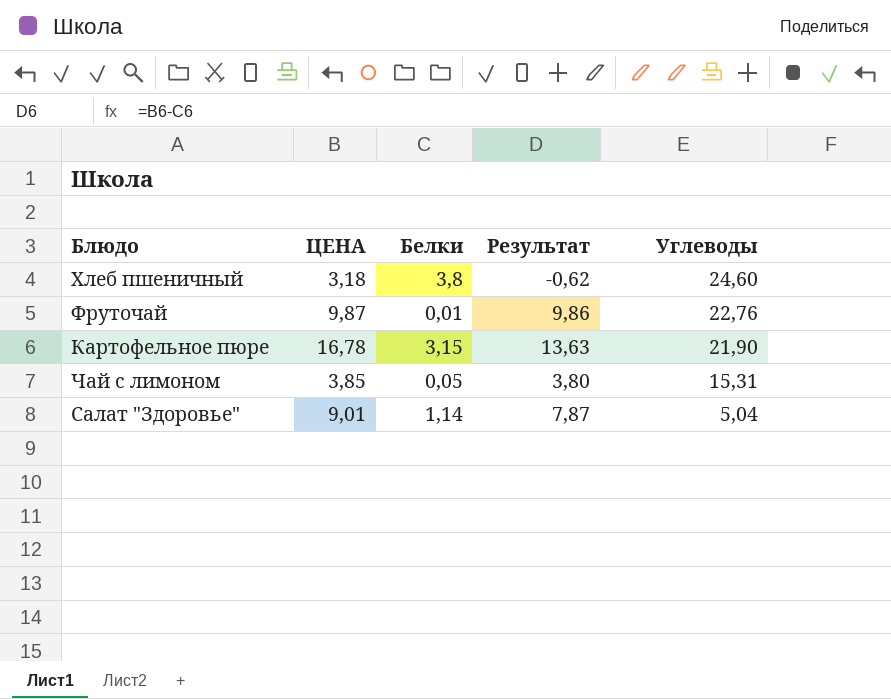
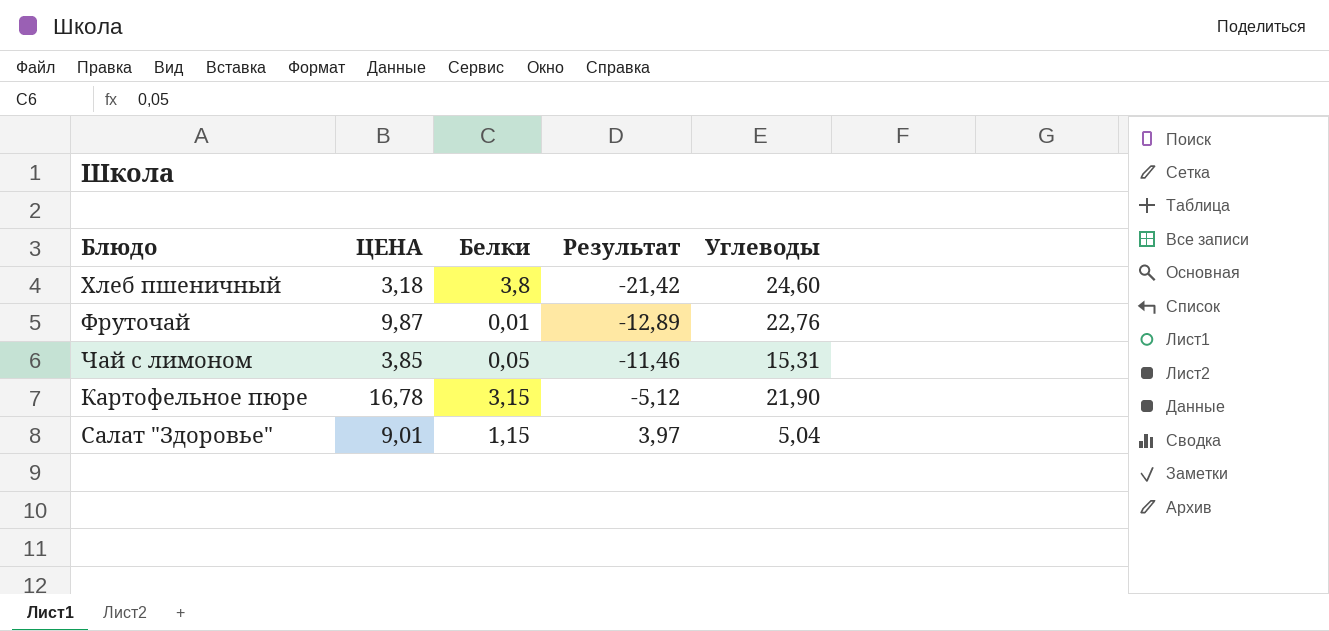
row order: Углеводы descending -> Результат ascending
column Результат | formula: [ЦЕНА] - [Белки] -> [ЦЕНА] - [Углеводы]
Салат "Здоровье" | Белки: 1,14 -> 1,15

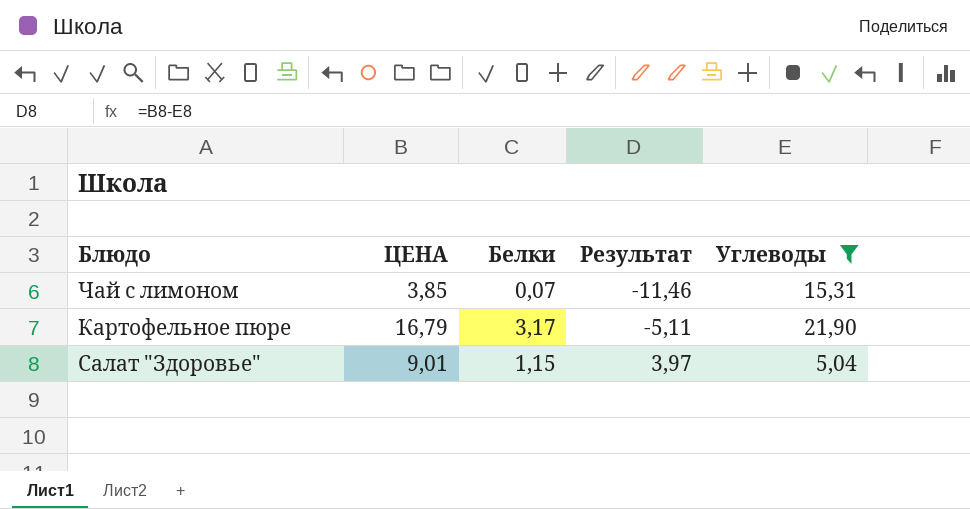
filter: none -> Углеводы <= 21,90
Чай с лимоном | Белки: 0,05 -> 0,07
Картофельное пюре | ЦЕНА: 16,78 -> 16,79
Картофельное пюре | Белки: 3,15 -> 3,17
Картофельное пюре | Результат: -5,12 -> -5,11

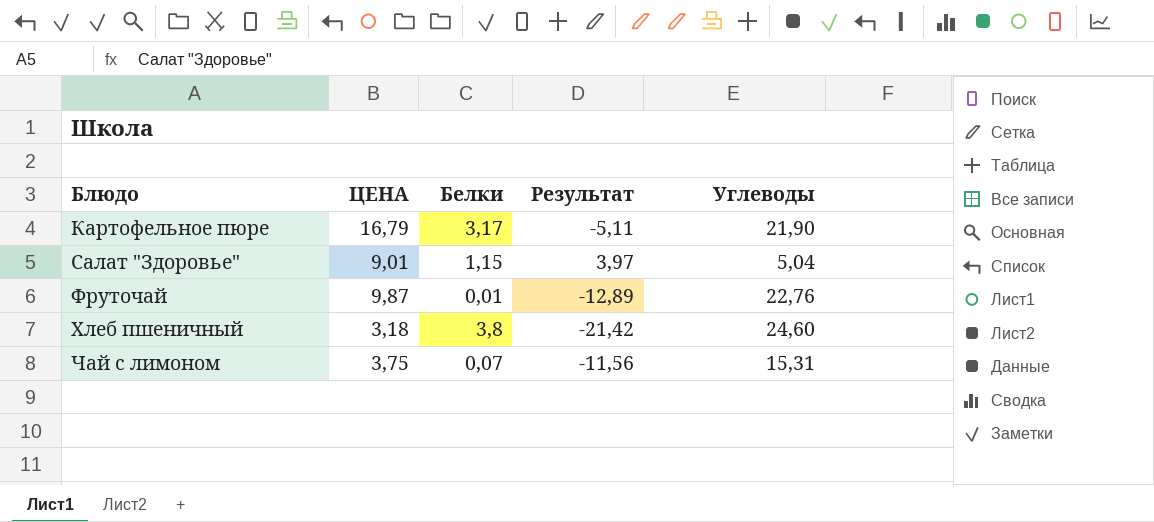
filter: Углеводы <= 21,90 -> none
row order: Результат ascending -> Блюдо ascending
Чай с лимоном | ЦЕНА: 3,85 -> 3,75
Чай с лимоном | Результат: -11,46 -> -11,56

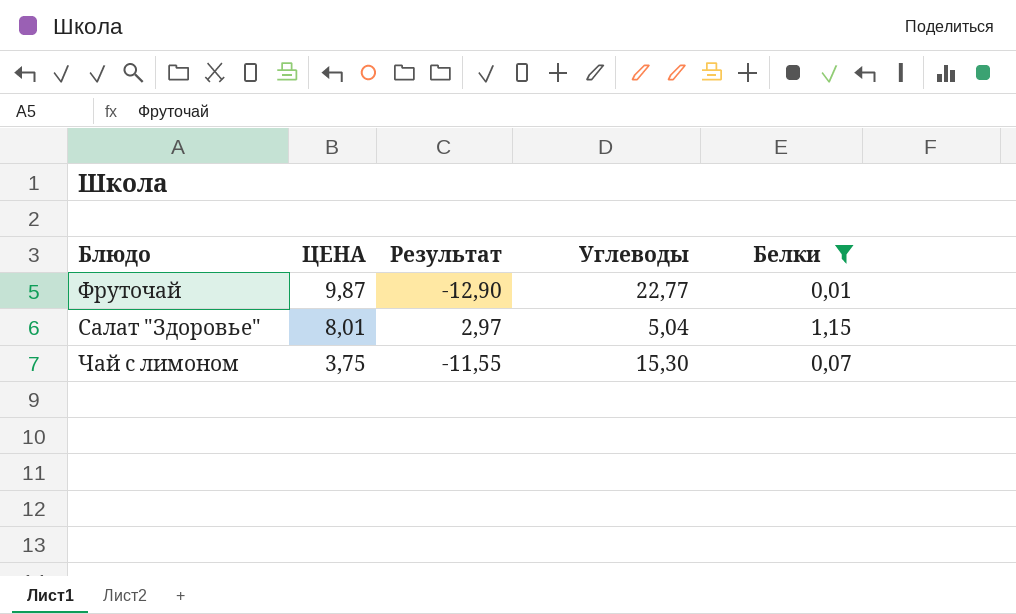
filter: none -> Белки <= 1,15
row order: Блюдо ascending -> ЦЕНА descending
column Белки | position: 3 -> 5
Фруточай | Результат: -12,89 -> -12,90
Фруточай | Углеводы: 22,76 -> 22,77
Салат "Здоровье" | ЦЕНА: 9,01 -> 8,01
Салат "Здоровье" | Результат: 3,97 -> 2,97
Чай с лимоном | Результат: -11,56 -> -11,55
Чай с лимоном | Углеводы: 15,31 -> 15,30

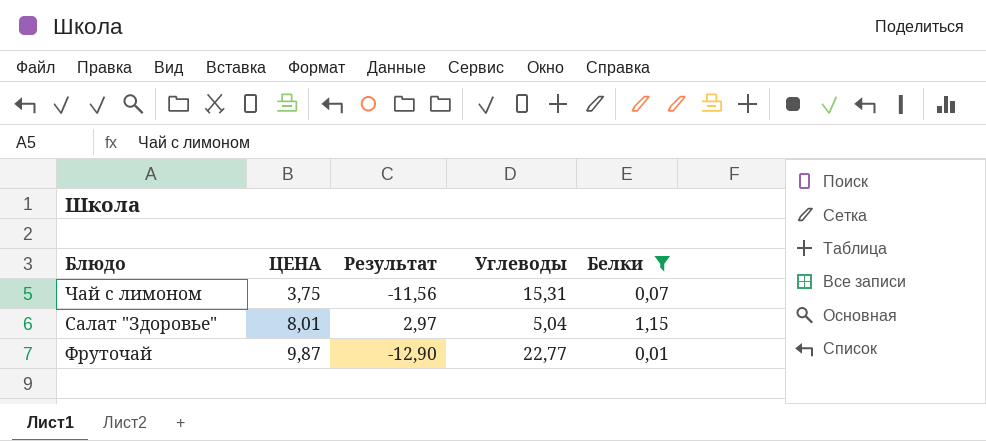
row order: ЦЕНА descending -> ЦЕНА ascending
Чай с лимоном | Результат: -11,55 -> -11,56
Чай с лимоном | Углеводы: 15,30 -> 15,31

